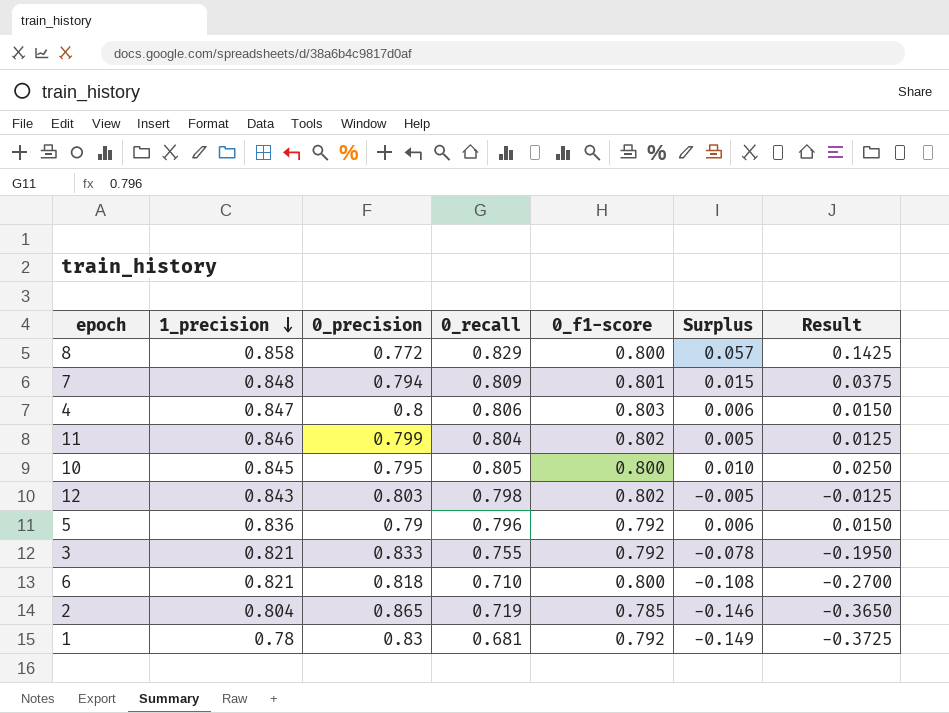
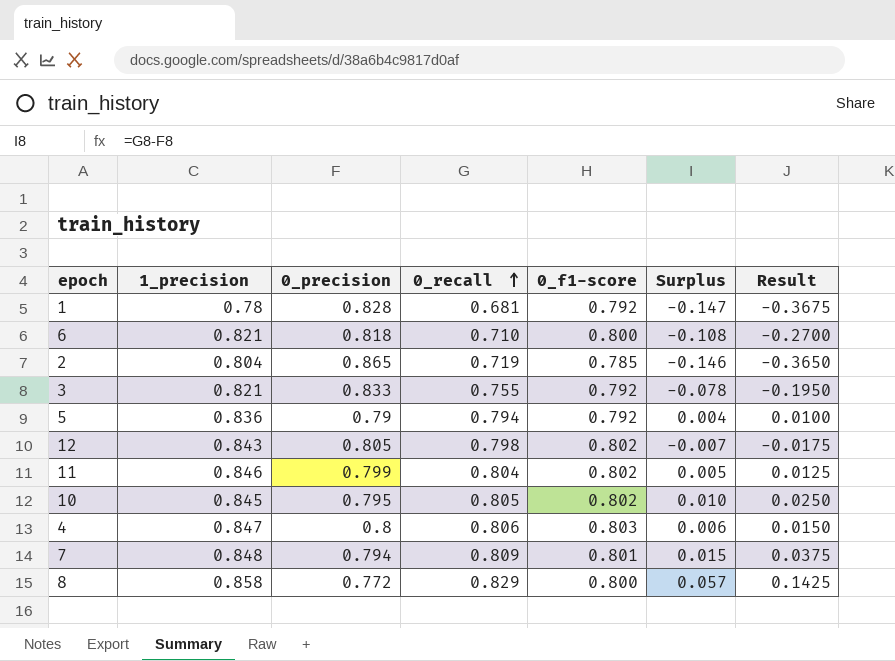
row order: 1_precision descending -> 0_recall ascending
1 | 0_precision: 0.83 -> 0.828
1 | Surplus: -0.149 -> -0.147
1 | Result: -0.3725 -> -0.3675
5 | 0_recall: 0.796 -> 0.794
5 | Surplus: 0.006 -> 0.004
5 | Result: 0.0150 -> 0.0100
12 | 0_precision: 0.803 -> 0.805
12 | Surplus: -0.005 -> -0.007
12 | Result: -0.0125 -> -0.0175
10 | 0_f1-score: 0.800 -> 0.802

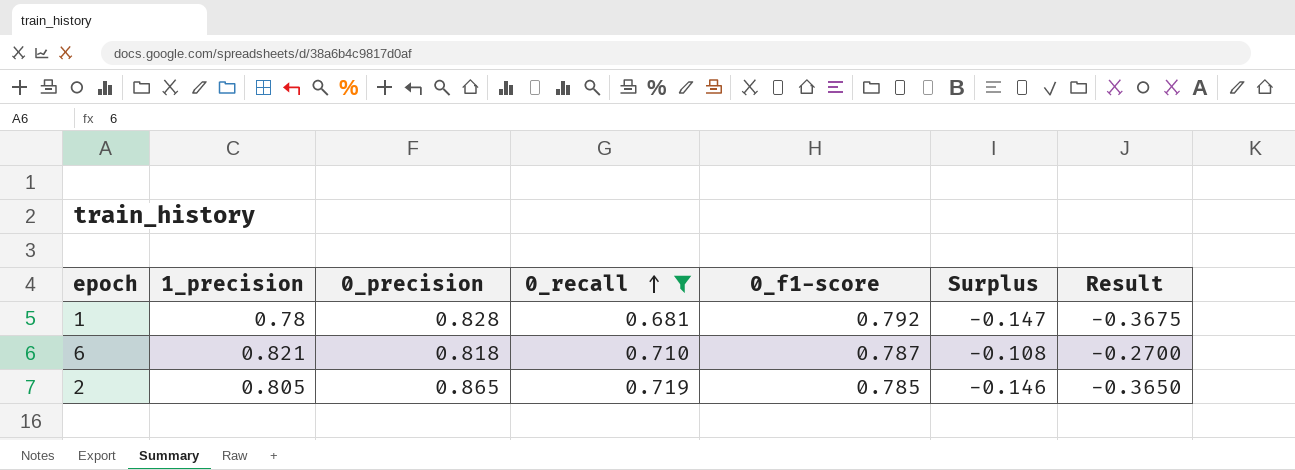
filter: none -> 0_recall <= 0.719
6 | 0_f1-score: 0.800 -> 0.787
2 | 1_precision: 0.804 -> 0.805

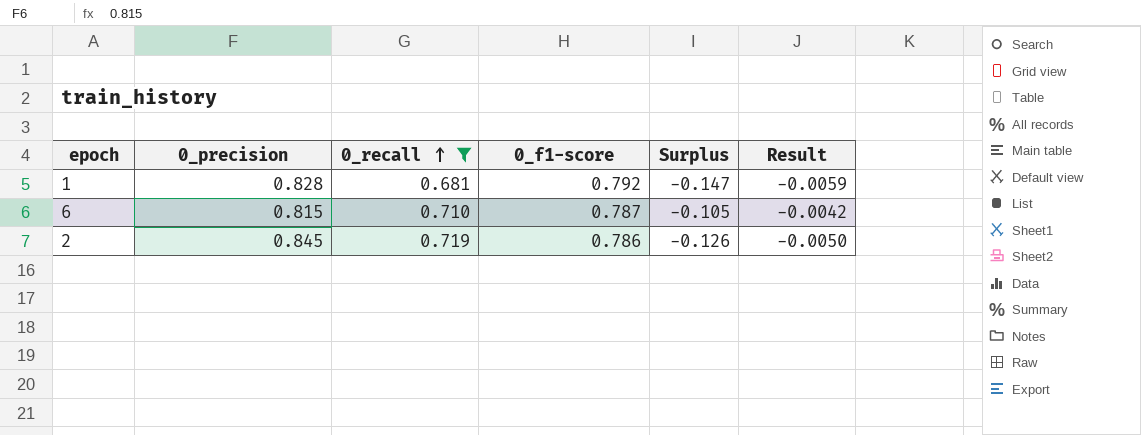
column 1_precision | position: 2 -> none
column Result | formula: [Surplus] * 2.5 -> [Surplus] * 0.04
6 | 0_precision: 0.818 -> 0.815
6 | Surplus: -0.108 -> -0.105
2 | 0_precision: 0.865 -> 0.845
2 | 0_f1-score: 0.785 -> 0.786
2 | Surplus: -0.146 -> -0.126

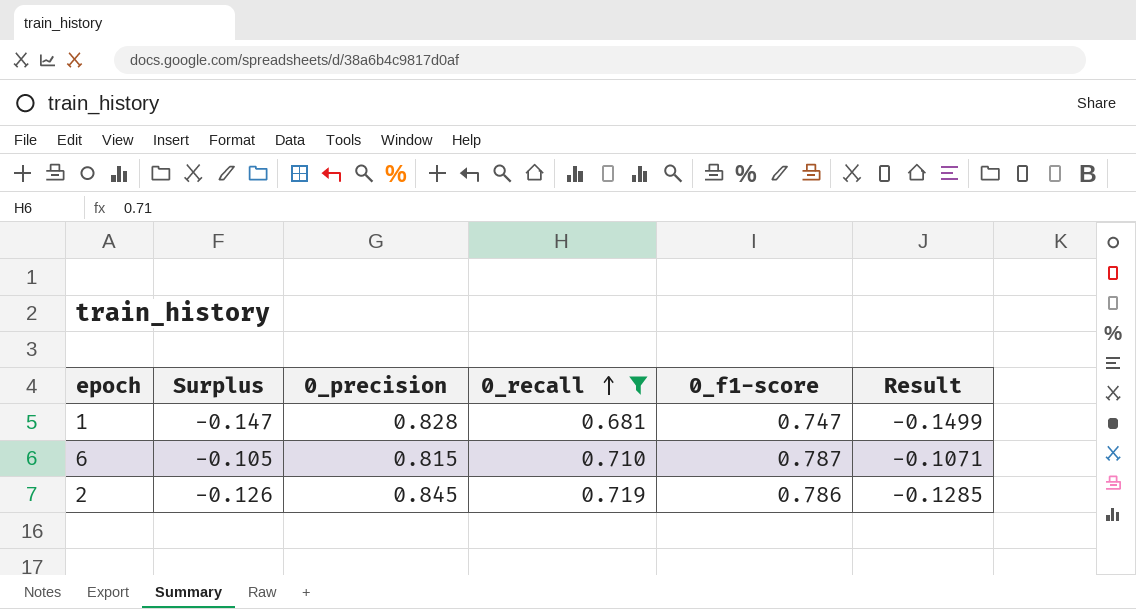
column Surplus | position: 5 -> 2
column Result | formula: [Surplus] * 0.04 -> [Surplus] * 1.02
1 | 0_f1-score: 0.792 -> 0.747

